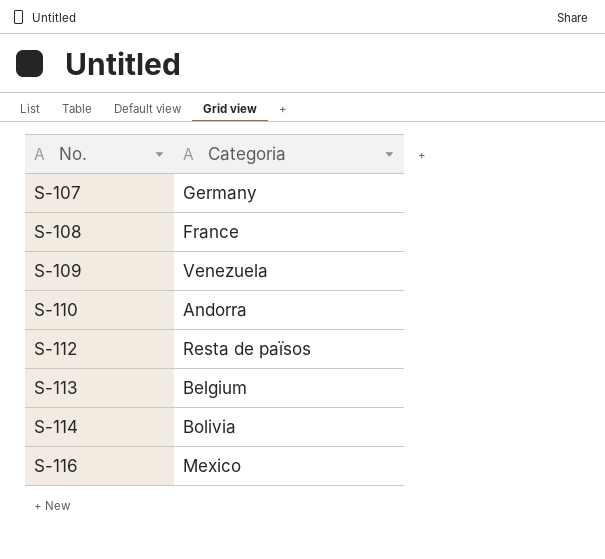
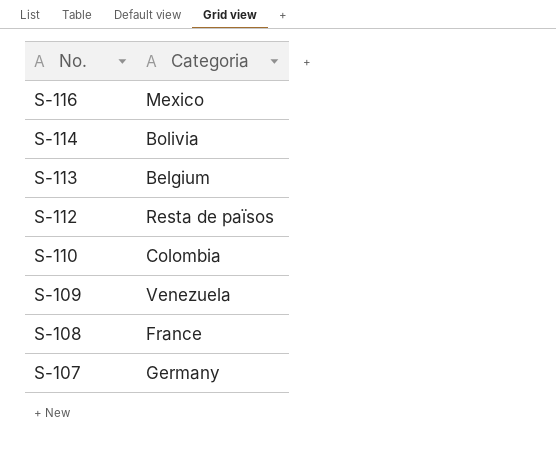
row order: No. ascending -> No. descending
S-110 | Categoria: Andorra -> Colombia

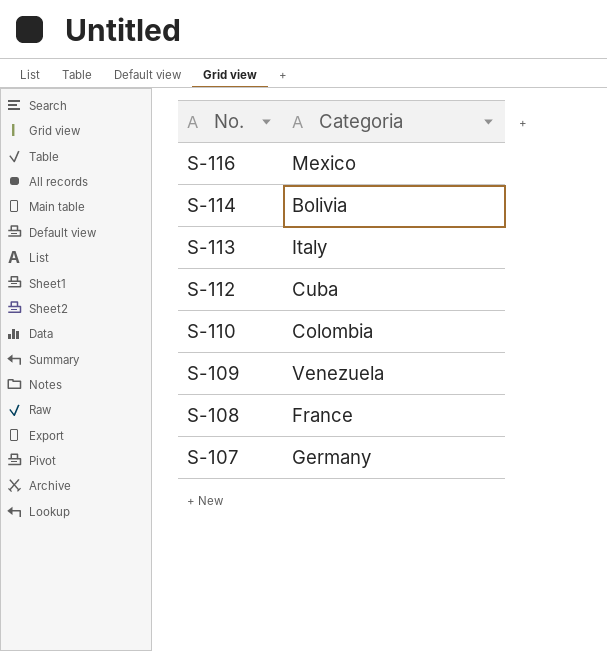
S-113 | Categoria: Belgium -> Italy
S-112 | Categoria: Resta de països -> Cuba

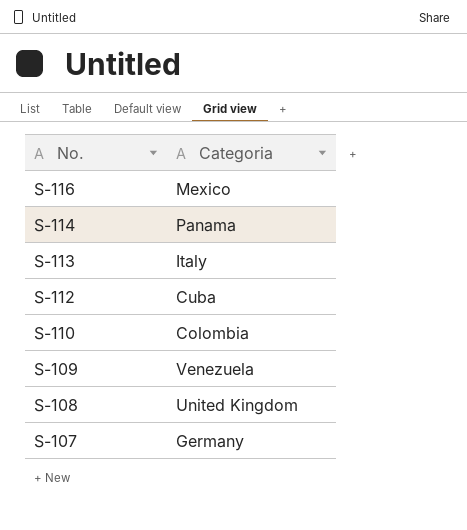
S-114 | Categoria: Bolivia -> Panama
S-108 | Categoria: France -> United Kingdom

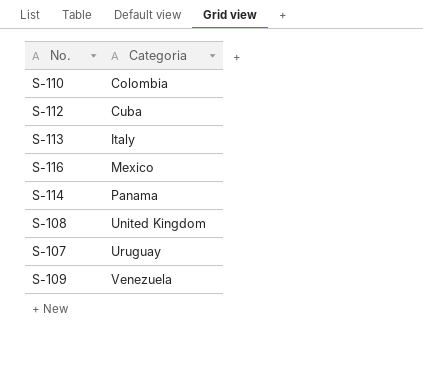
row order: No. descending -> Categoria ascending
S-107 | Categoria: Germany -> Uruguay

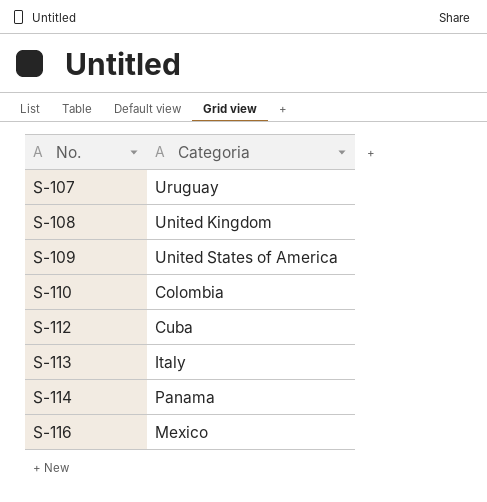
row order: Categoria ascending -> No. ascending
S-109 | Categoria: Venezuela -> United States of America

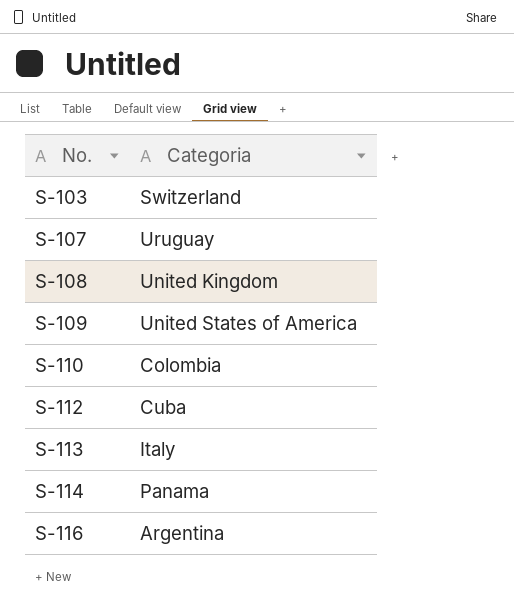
row S-103: none -> Switzerland
S-116 | Categoria: Mexico -> Argentina

